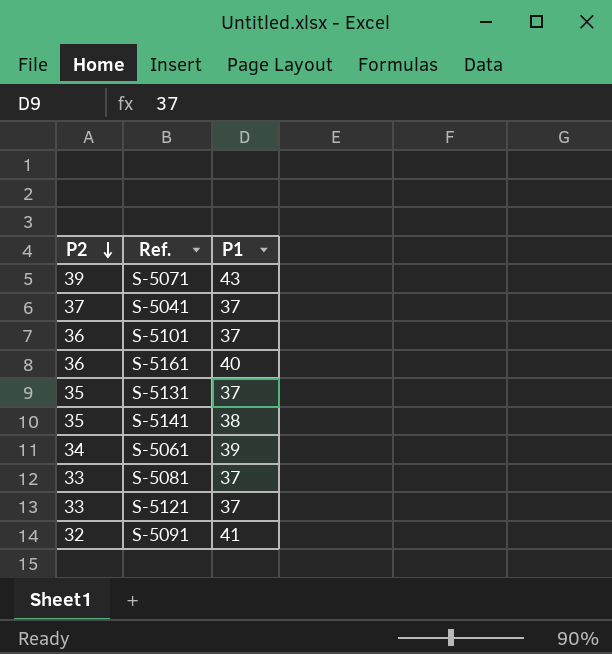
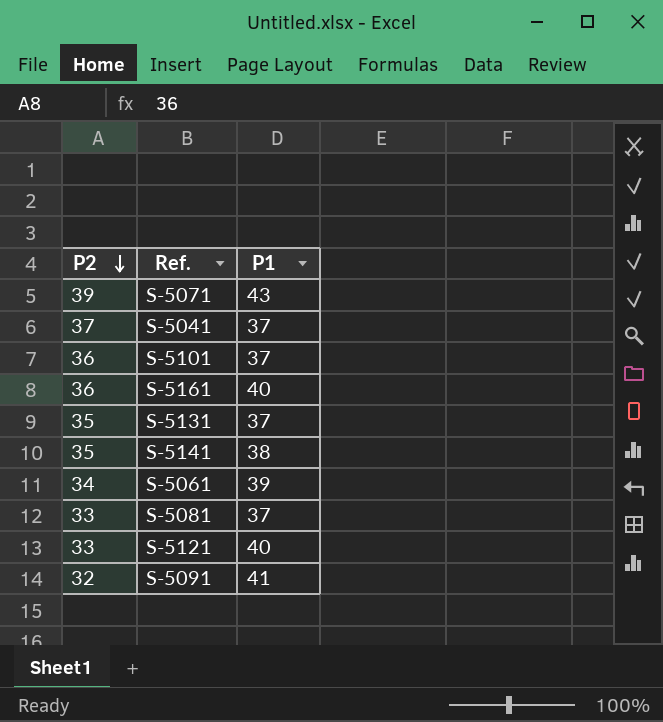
S-5121 | P1: 37 -> 40

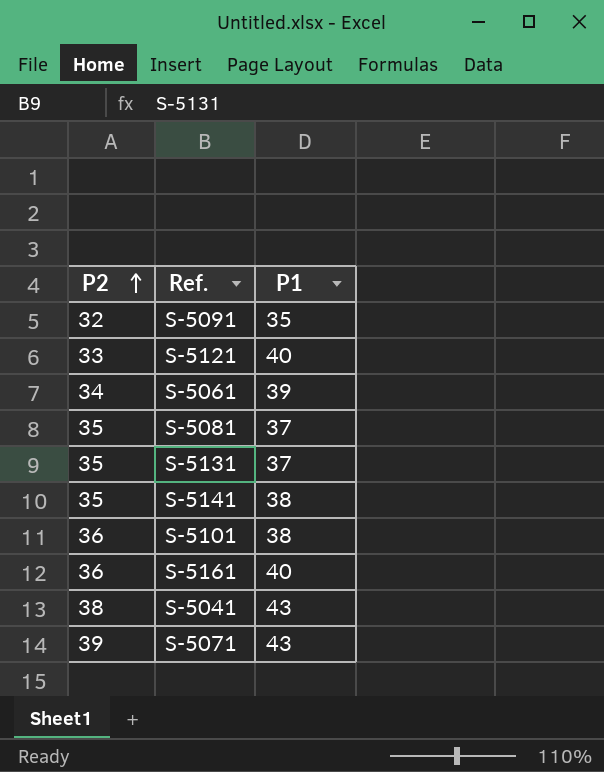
row order: P2 descending -> P2 ascending
S-5091 | P1: 41 -> 35
S-5081 | P2: 33 -> 35
S-5101 | P1: 37 -> 38
S-5041 | P2: 37 -> 38
S-5041 | P1: 37 -> 43

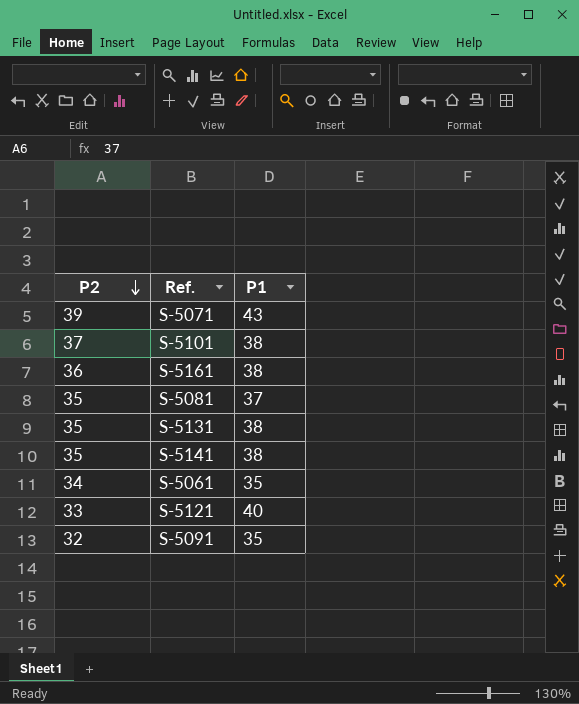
row order: P2 ascending -> P2 descending
row S-5041: 38 | 43 -> none
S-5101 | P2: 36 -> 37
S-5161 | P1: 40 -> 38
S-5131 | P1: 37 -> 38
S-5061 | P1: 39 -> 35

